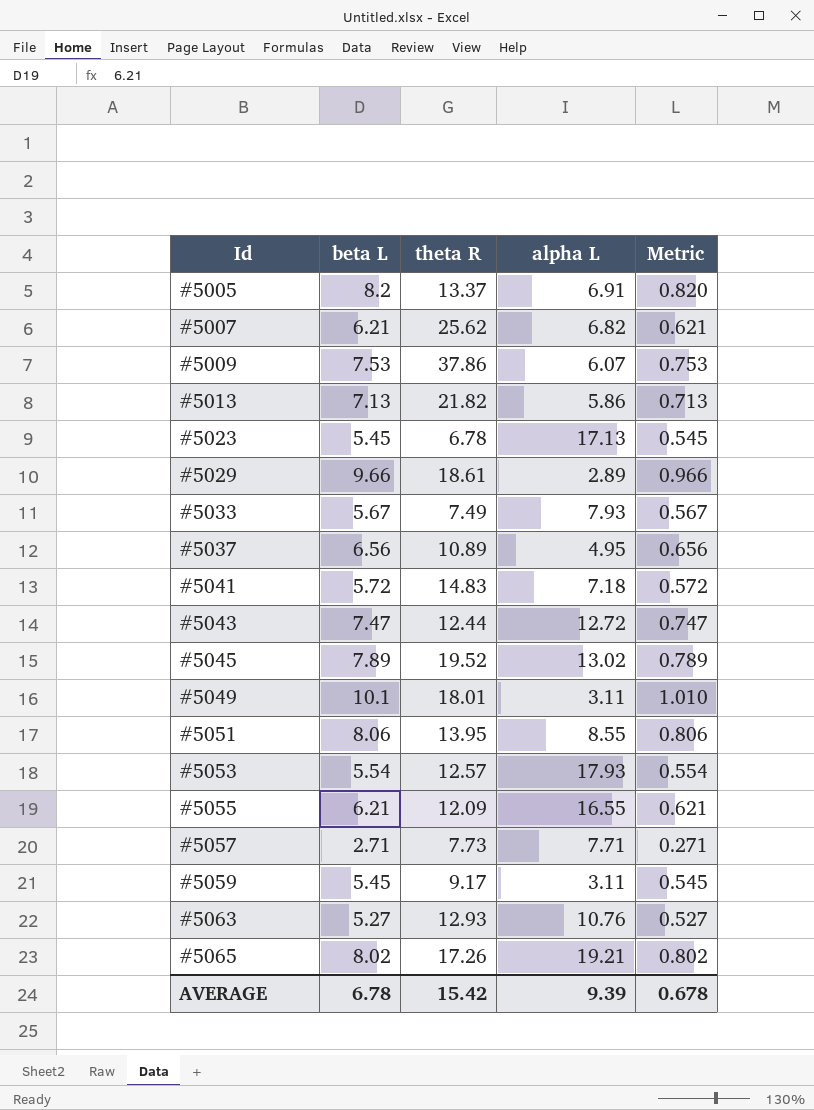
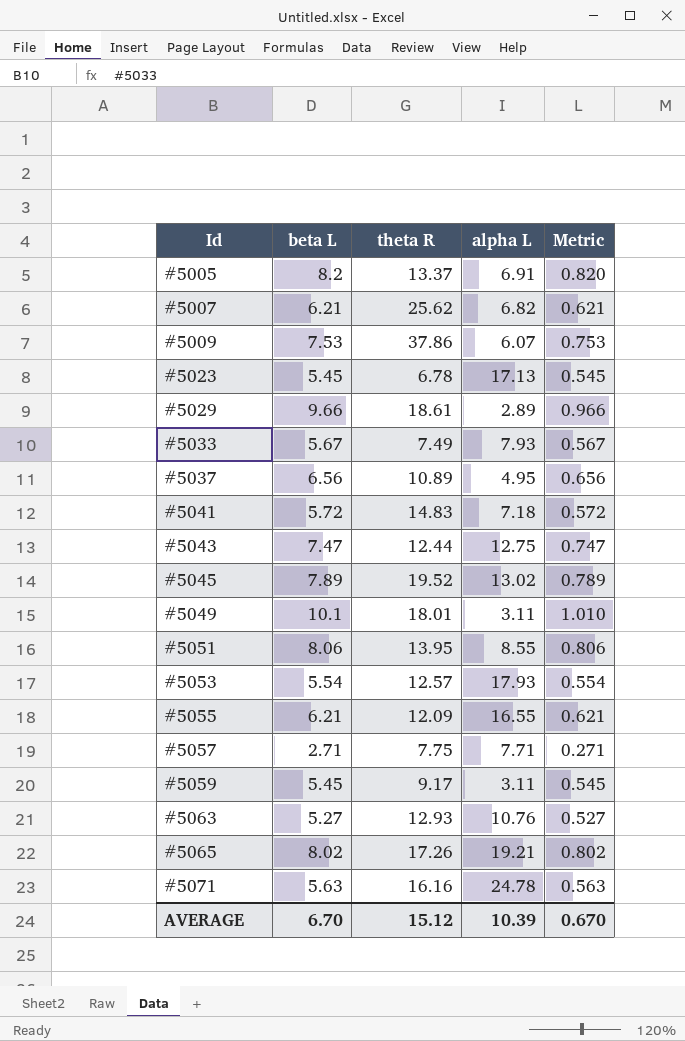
row #5013: 7.13 | 21.82 | 5.86 | 0.713 -> none
#5043 | alpha L: 12.72 -> 12.75
#5057 | theta R: 7.73 -> 7.75
row #5071: none -> 5.63 | 16.16 | 24.78 | 0.563
AVERAGE | beta L: 6.78 -> 6.70
AVERAGE | theta R: 15.42 -> 15.12
AVERAGE | alpha L: 9.39 -> 10.39
AVERAGE | Metric: 0.678 -> 0.670

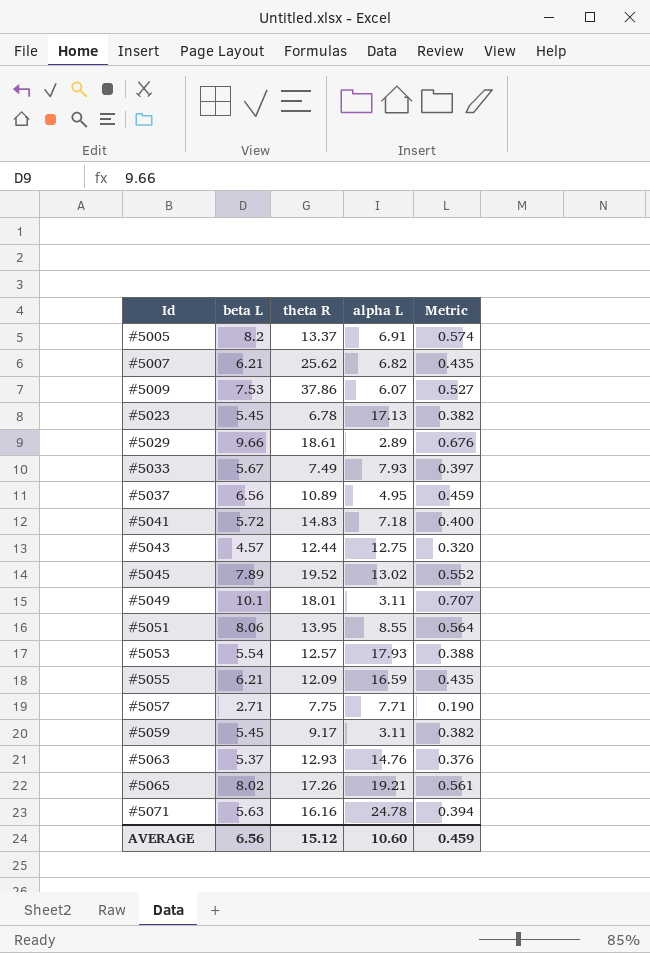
column Metric | formula: [beta L] * 0.1 -> [beta L] * 0.07
#5043 | beta L: 7.47 -> 4.57
#5055 | alpha L: 16.55 -> 16.59
#5063 | beta L: 5.27 -> 5.37
#5063 | alpha L: 10.76 -> 14.76
AVERAGE | beta L: 6.70 -> 6.56
AVERAGE | alpha L: 10.39 -> 10.60
AVERAGE | Metric: 0.670 -> 0.459

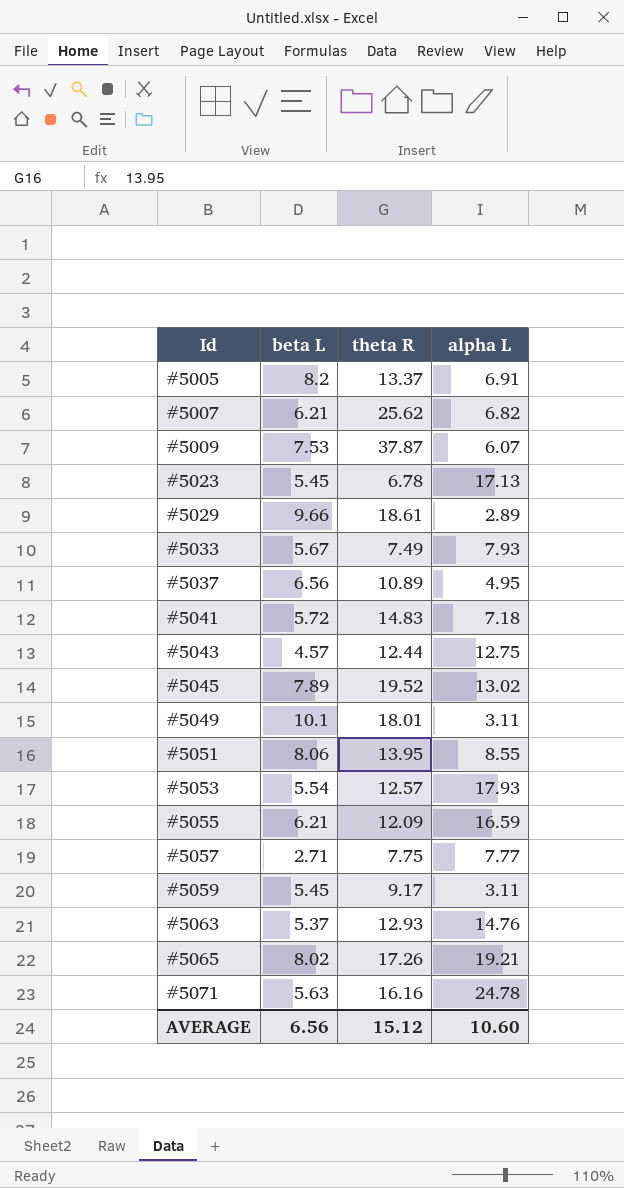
column Metric | formula: [beta L] * 0.07 -> none
#5009 | theta R: 37.86 -> 37.87
#5057 | alpha L: 7.71 -> 7.77

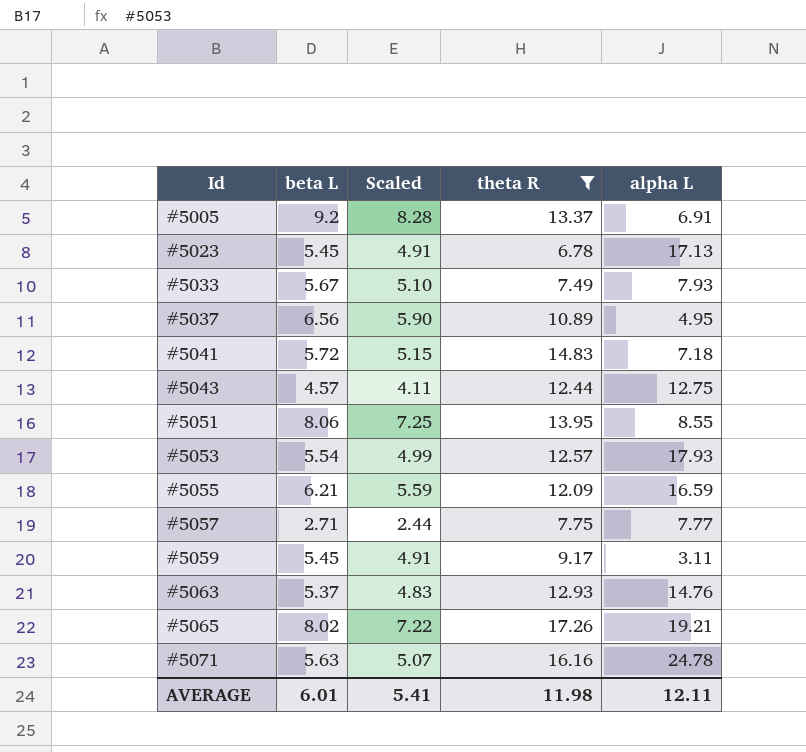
filter: none -> theta R <= 17.26
column Scaled | formula: none -> [beta L] * 0.9
#5005 | beta L: 8.2 -> 9.2
AVERAGE | beta L: 6.56 -> 6.01
AVERAGE | theta R: 15.12 -> 11.98
AVERAGE | alpha L: 10.60 -> 12.11

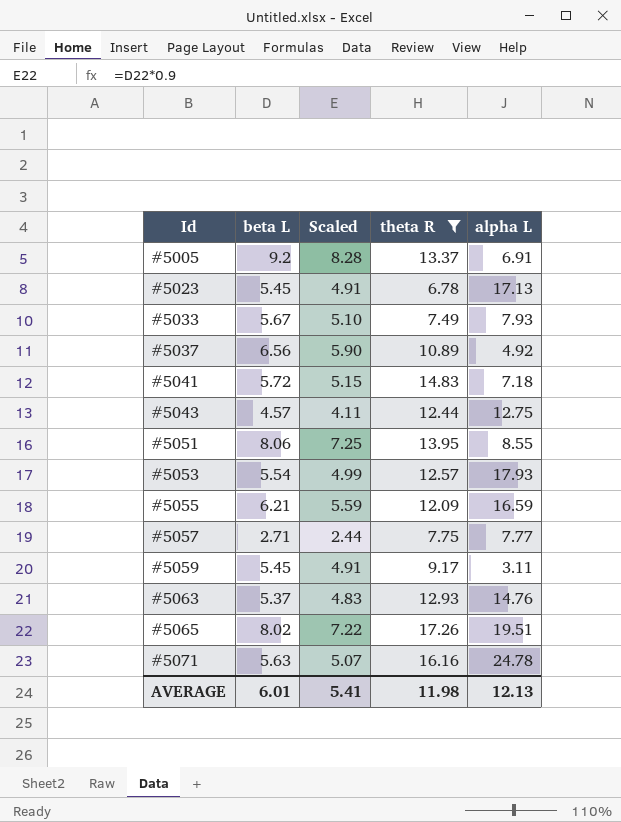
#5037 | alpha L: 4.95 -> 4.92
#5065 | alpha L: 19.21 -> 19.51
AVERAGE | alpha L: 12.11 -> 12.13

